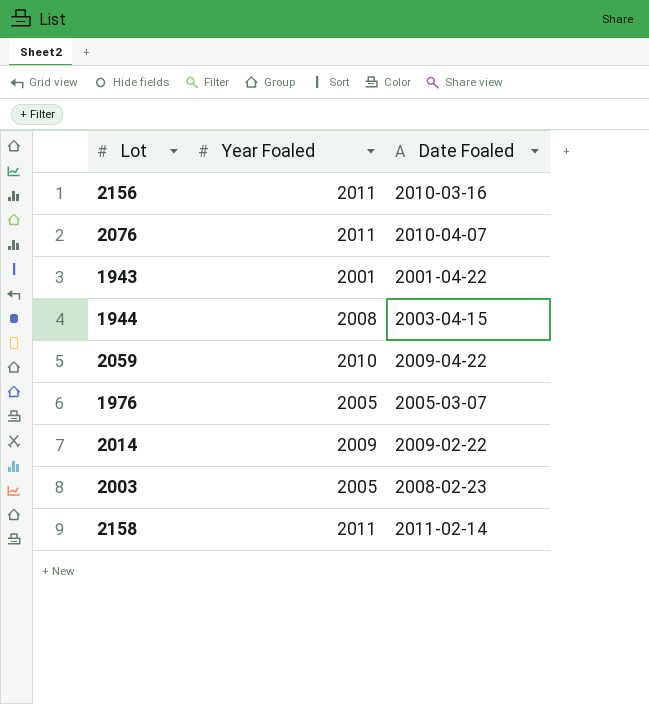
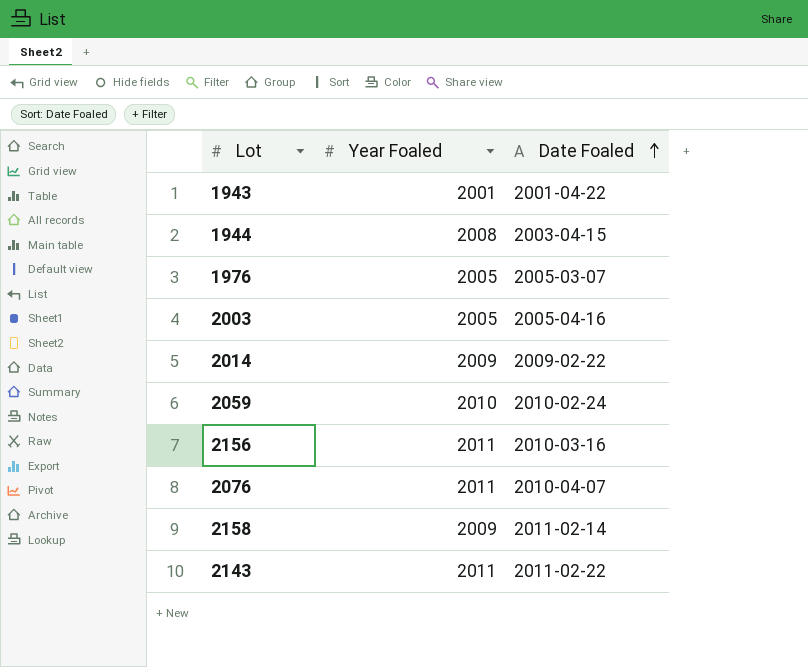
row order: none -> Date Foaled ascending
2003 | Date Foaled: 2008-02-23 -> 2005-04-16
2059 | Date Foaled: 2009-04-22 -> 2010-02-24
2158 | Year Foaled: 2011 -> 2009
row 2143: none -> 2011 | 2011-02-22

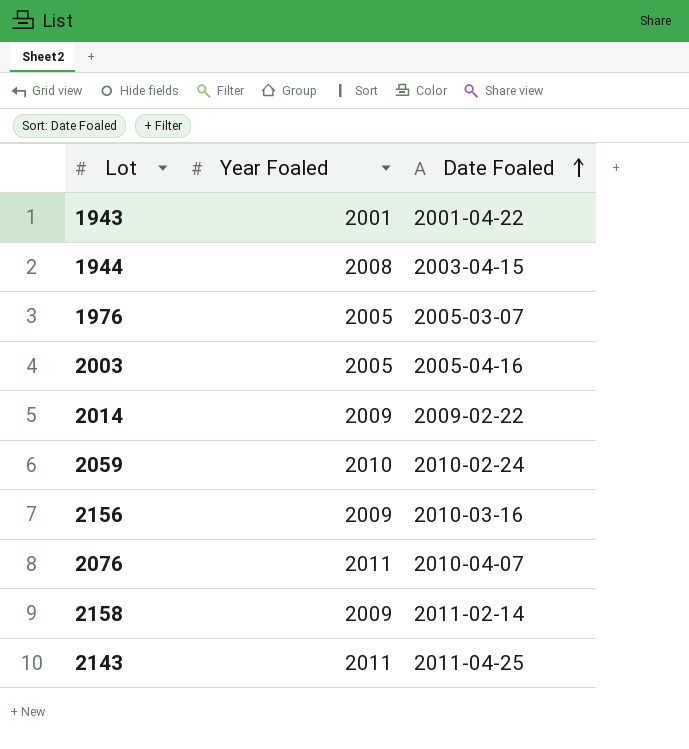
2156 | Year Foaled: 2011 -> 2009
2143 | Date Foaled: 2011-02-22 -> 2011-04-25

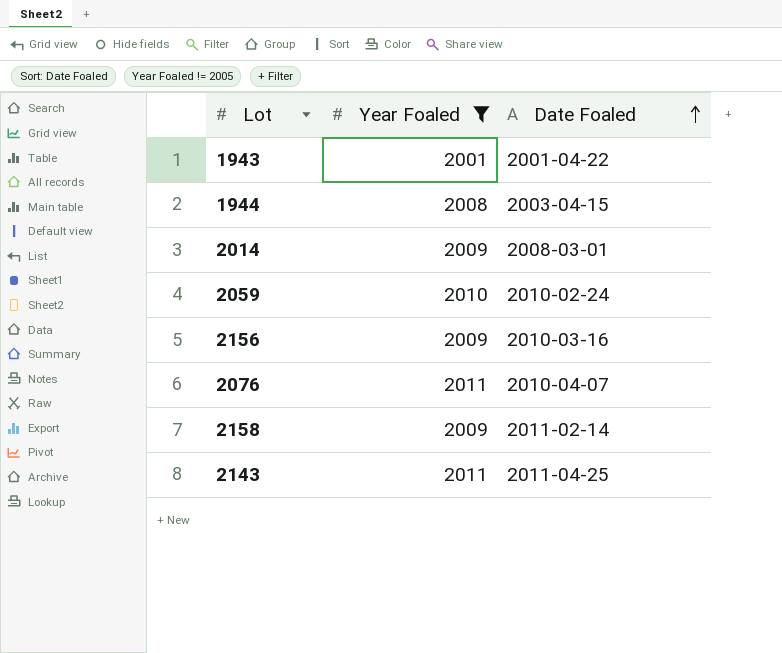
filter: none -> Year Foaled != 2005
2014 | Date Foaled: 2009-02-22 -> 2008-03-01

